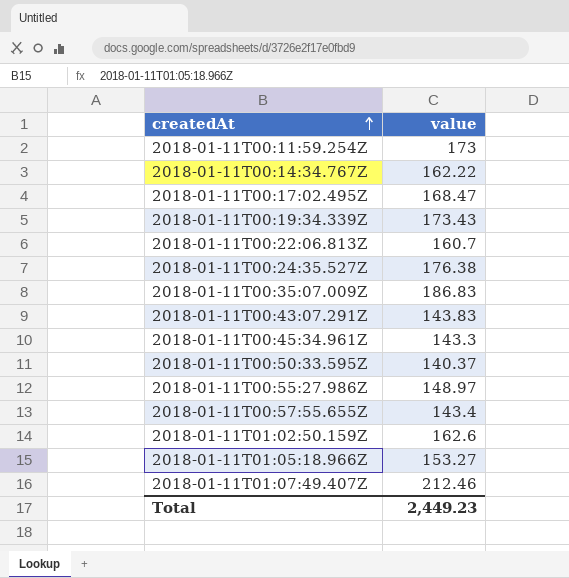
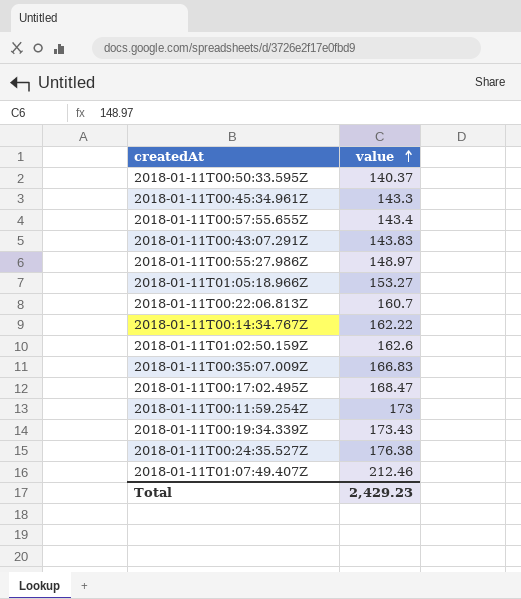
row order: createdAt ascending -> value ascending
2018-01-11T00:35:07.009Z | value: 186.83 -> 166.83
Total | value: 2,449.23 -> 2,429.23

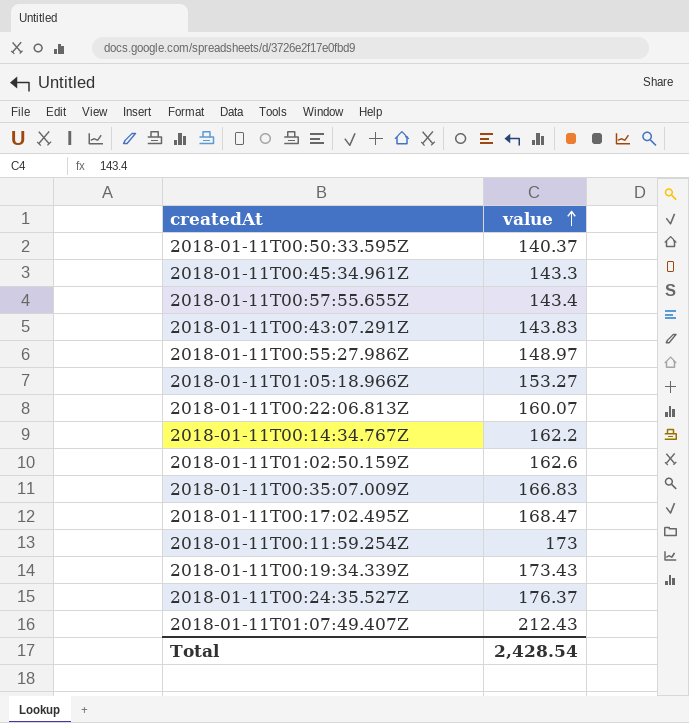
2018-01-11T00:22:06.813Z | value: 160.7 -> 160.07
2018-01-11T00:14:34.767Z | value: 162.22 -> 162.2
2018-01-11T00:24:35.527Z | value: 176.38 -> 176.37
2018-01-11T01:07:49.407Z | value: 212.46 -> 212.43
Total | value: 2,429.23 -> 2,428.54

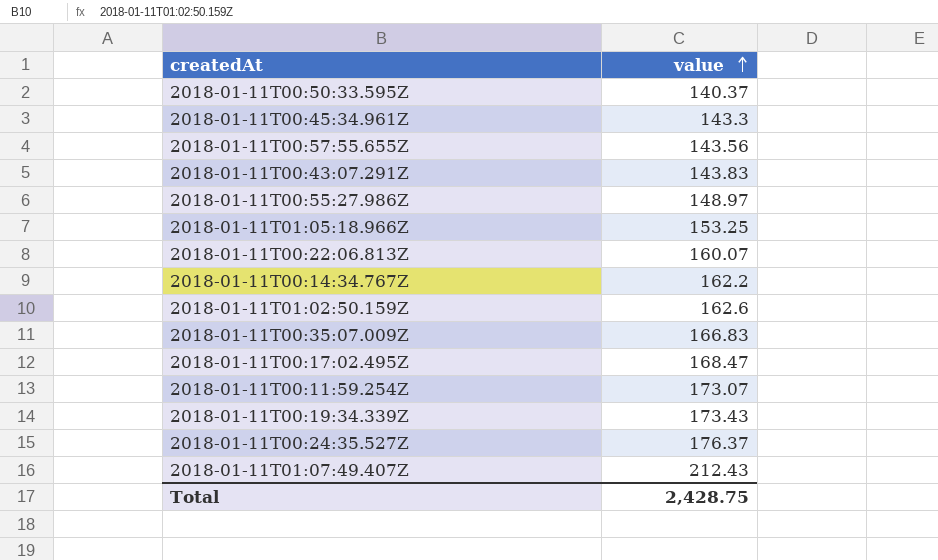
2018-01-11T00:57:55.655Z | value: 143.4 -> 143.56
2018-01-11T01:05:18.966Z | value: 153.27 -> 153.25
2018-01-11T00:11:59.254Z | value: 173 -> 173.07
Total | value: 2,428.54 -> 2,428.75

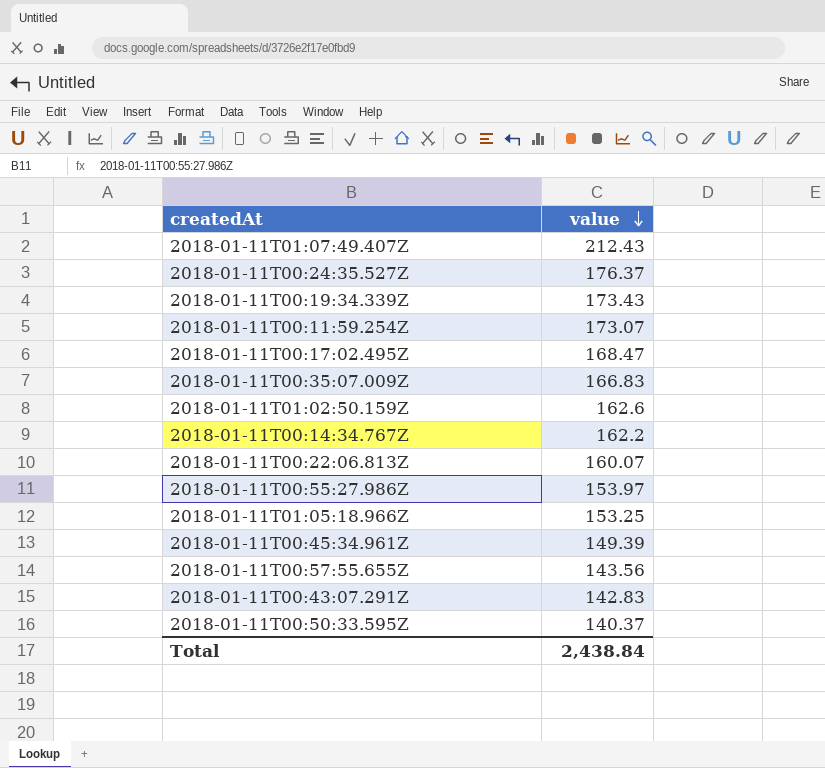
row order: value ascending -> value descending
2018-01-11T00:55:27.986Z | value: 148.97 -> 153.97
2018-01-11T00:45:34.961Z | value: 143.3 -> 149.39
2018-01-11T00:43:07.291Z | value: 143.83 -> 142.83
Total | value: 2,428.75 -> 2,438.84

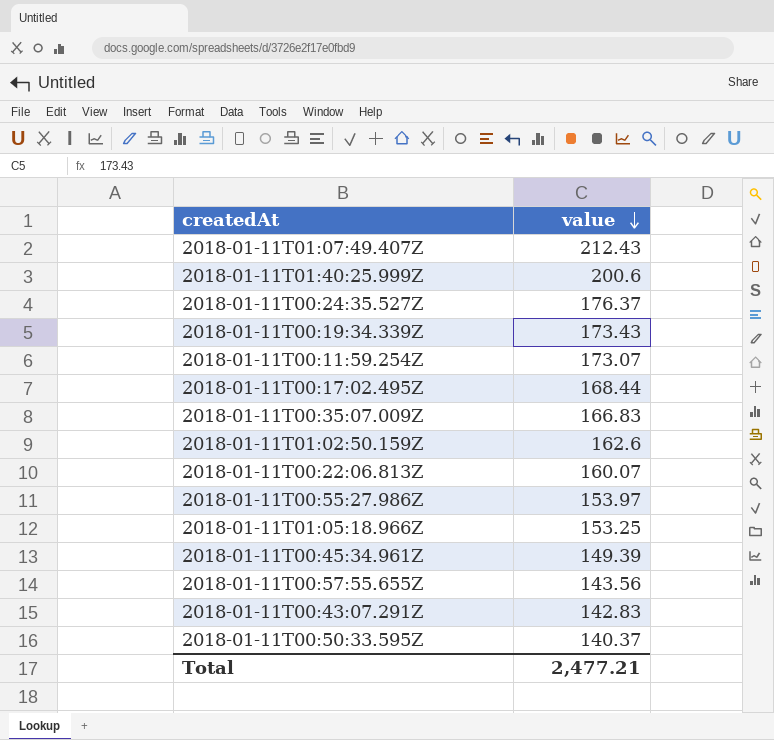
row 2018-01-11T00:14:34.767Z: 162.2 -> none
row 2018-01-11T01:40:25.999Z: none -> 200.6
2018-01-11T00:17:02.495Z | value: 168.47 -> 168.44
Total | value: 2,438.84 -> 2,477.21

